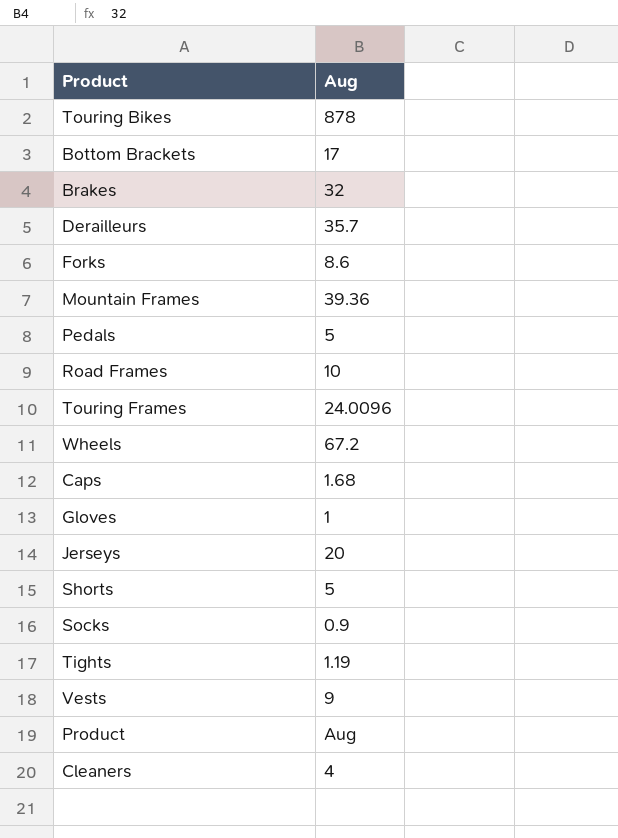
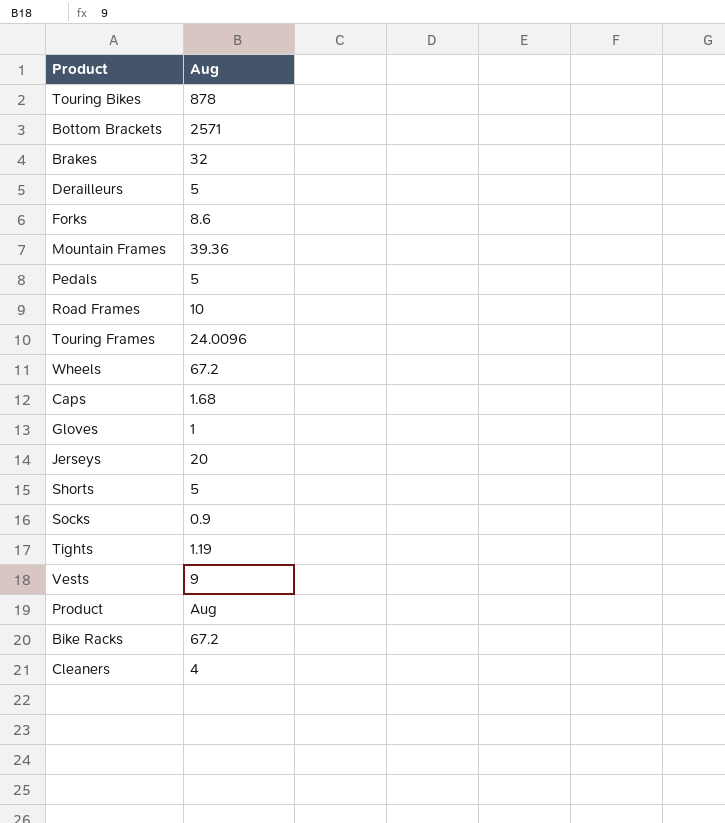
Bottom Brackets | Aug: 17 -> 2571
Derailleurs | Aug: 35.7 -> 5
row Bike Racks: none -> 67.2

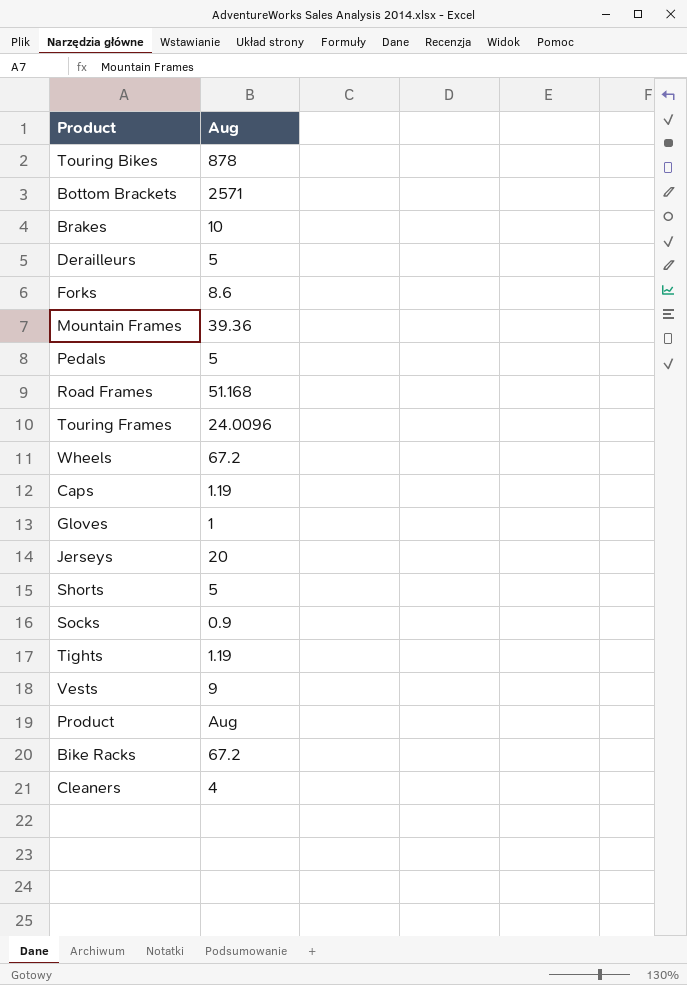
Brakes | Aug: 32 -> 10
Road Frames | Aug: 10 -> 51.168
Caps | Aug: 1.68 -> 1.19

